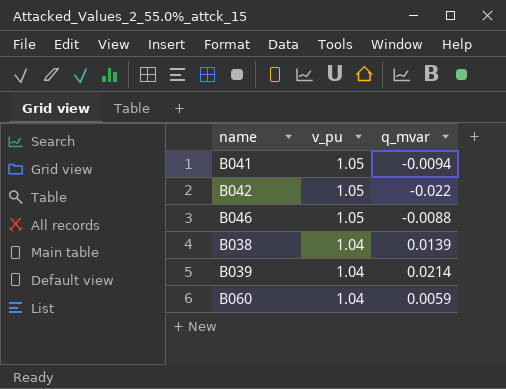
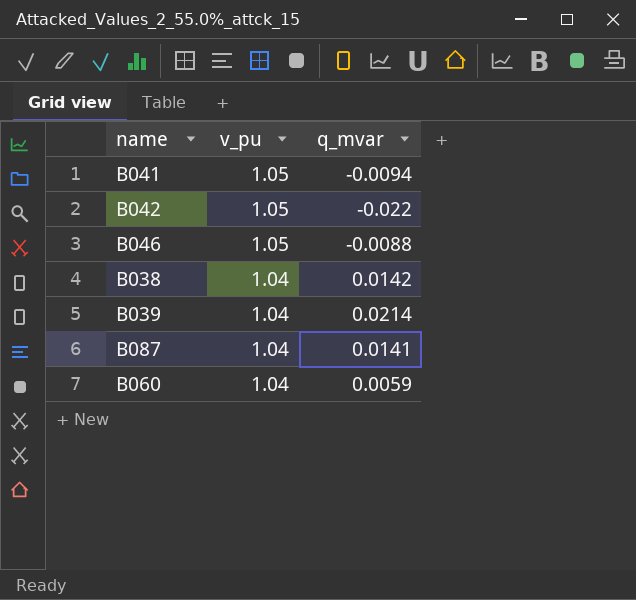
B038 | q_mvar: 0.0139 -> 0.0142
row B087: none -> 1.04 | 0.0141

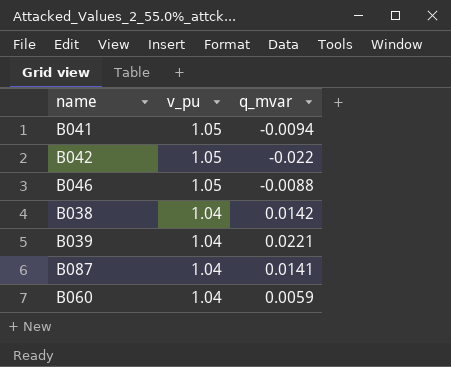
B039 | q_mvar: 0.0214 -> 0.0221

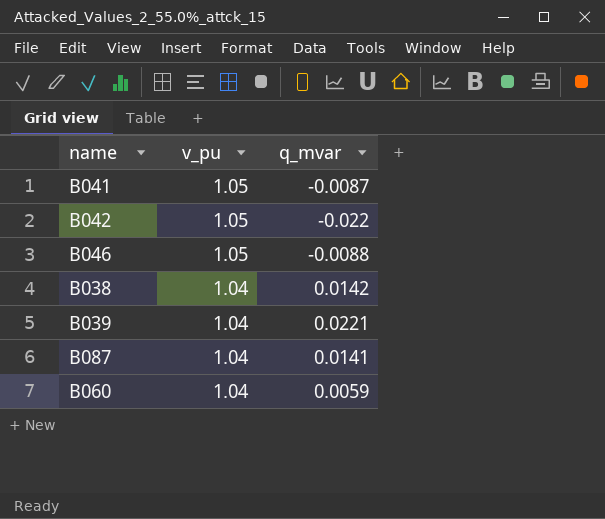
B041 | q_mvar: -0.0094 -> -0.0087

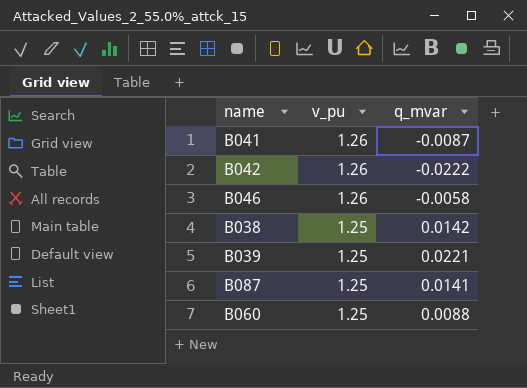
B041 | v_pu: 1.05 -> 1.26
B042 | v_pu: 1.05 -> 1.26
B042 | q_mvar: -0.022 -> -0.0222
B046 | v_pu: 1.05 -> 1.26
B046 | q_mvar: -0.0088 -> -0.0058
B038 | v_pu: 1.04 -> 1.25
B039 | v_pu: 1.04 -> 1.25
B087 | v_pu: 1.04 -> 1.25
B060 | v_pu: 1.04 -> 1.25
B060 | q_mvar: 0.0059 -> 0.0088

